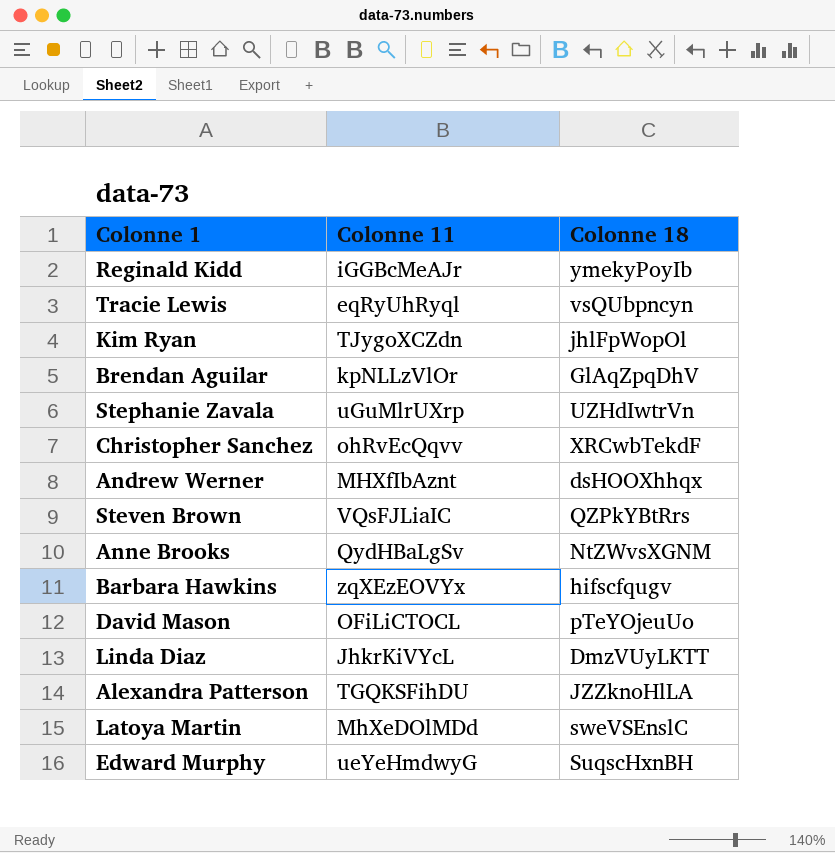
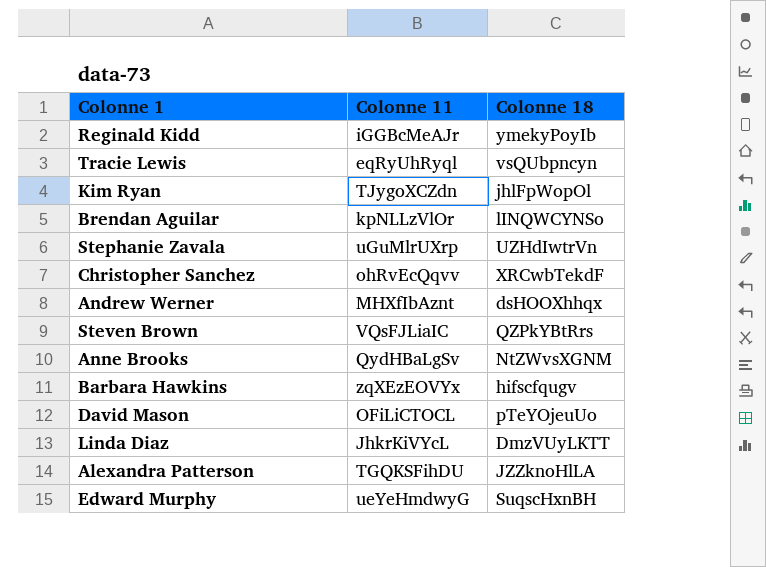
row Latoya Martin: MhXeDOlMDd | sweVSEnslC -> none
Brendan Aguilar | Colonne 18: GlAqZpqDhV -> lINQWCYNSo

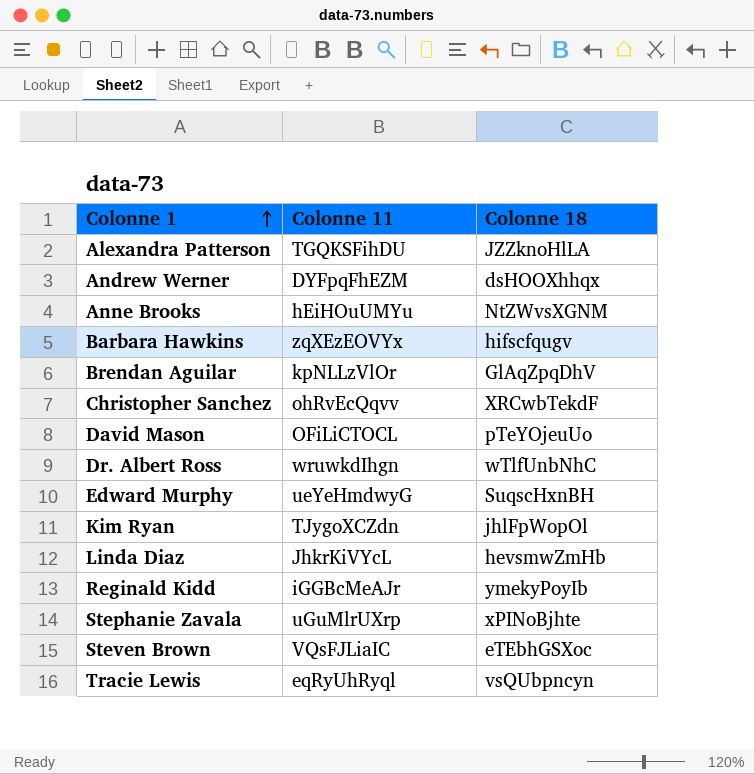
row order: none -> Colonne 1 ascending
Andrew Werner | Colonne 11: MHXfIbAznt -> DYFpqFhEZM
Anne Brooks | Colonne 11: QydHBaLgSv -> hEiHOuUMYu
Brendan Aguilar | Colonne 18: lINQWCYNSo -> GlAqZpqDhV
row Dr. Albert Ross: none -> wruwkdIhgn | wTlfUnbNhC
Linda Diaz | Colonne 18: DmzVUyLKTT -> hevsmwZmHb
Stephanie Zavala | Colonne 18: UZHdIwtrVn -> xPINoBjhte
Steven Brown | Colonne 18: QZPkYBtRrs -> eTEbhGSXoc

